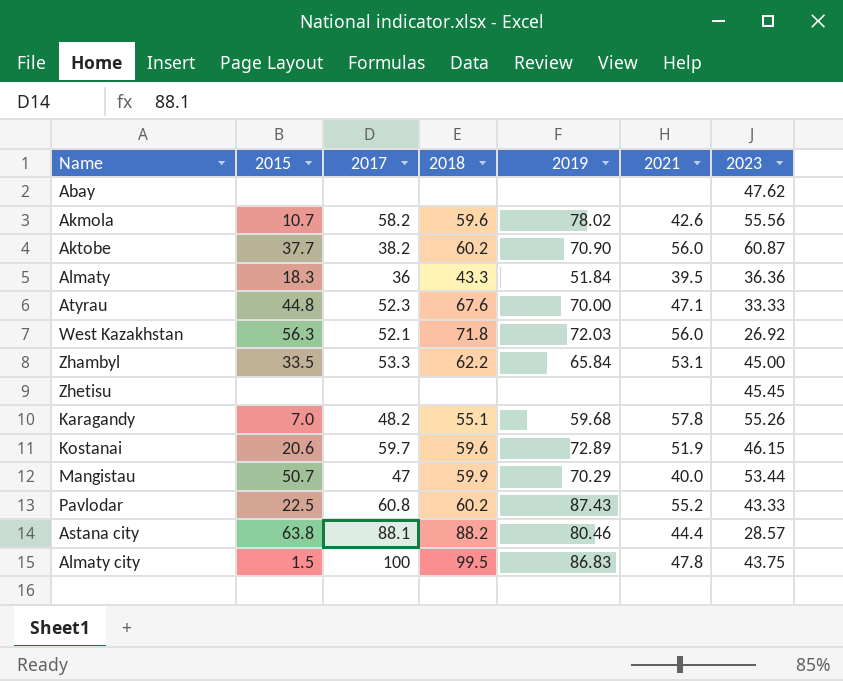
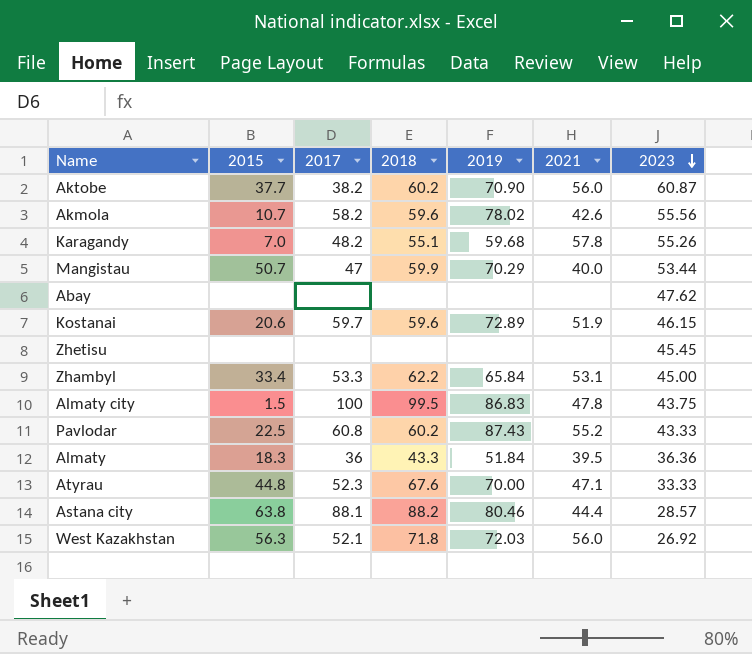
row order: none -> 2023 descending
Zhambyl | 2015: 33.5 -> 33.4

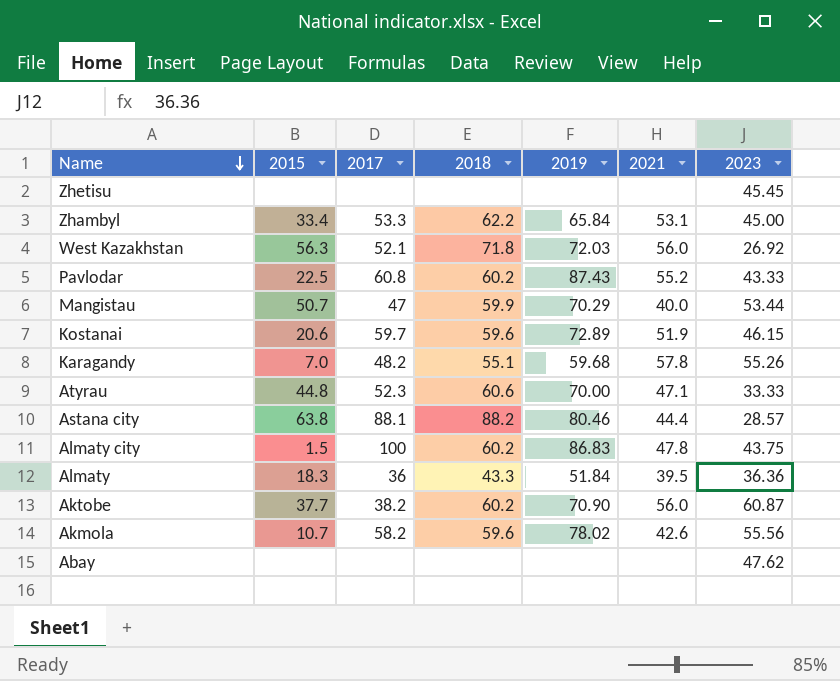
row order: 2023 descending -> Name descending
Atyrau | 2018: 67.6 -> 60.6
Almaty city | 2018: 99.5 -> 60.2

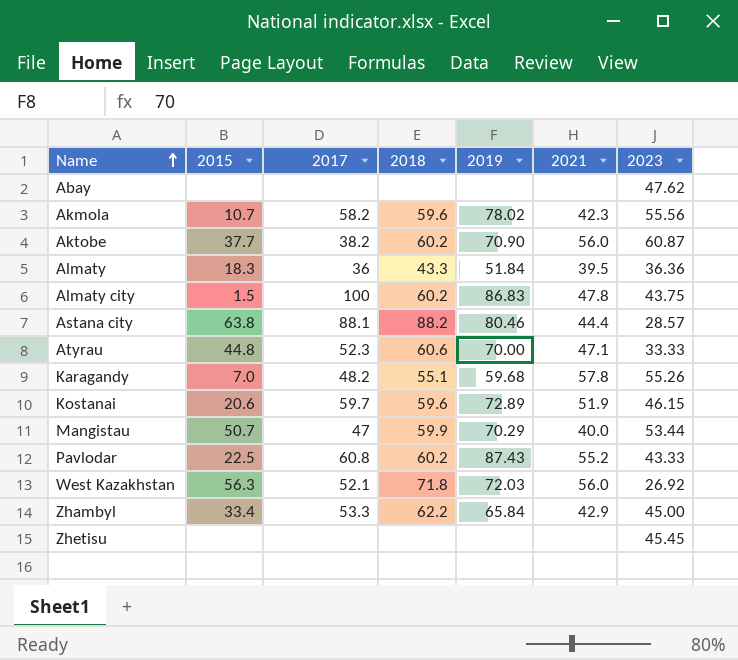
row order: Name descending -> Name ascending
Akmola | 2021: 42.6 -> 42.3
Zhambyl | 2021: 53.1 -> 42.9

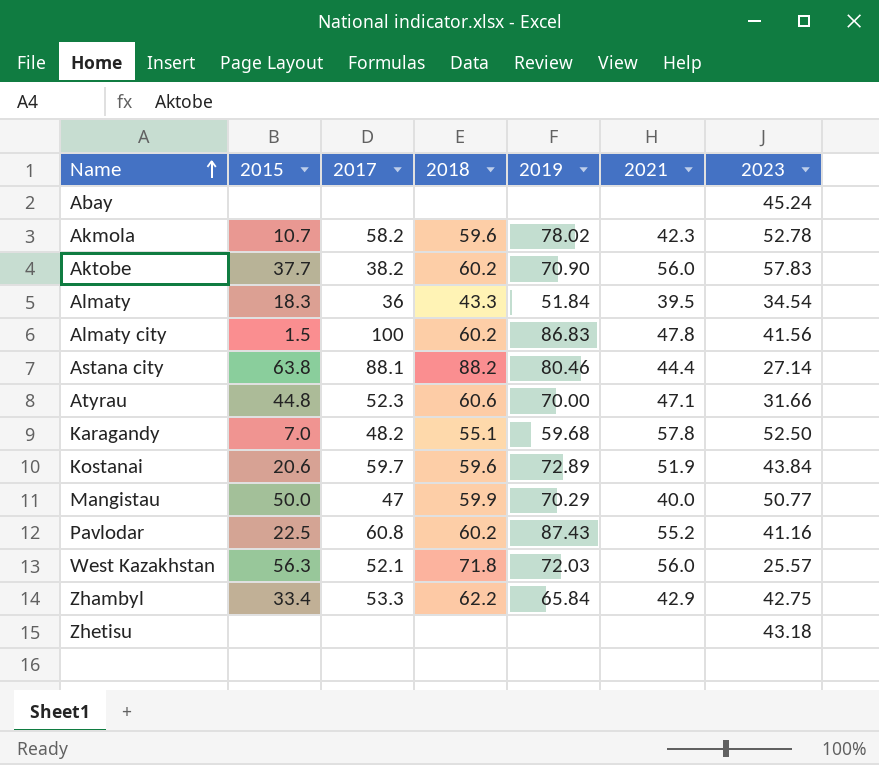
Abay | 2023: 47.62 -> 45.24
Akmola | 2023: 55.56 -> 52.78
Aktobe | 2023: 60.87 -> 57.83
Almaty | 2023: 36.36 -> 34.54
Almaty city | 2023: 43.75 -> 41.56
Astana city | 2023: 28.57 -> 27.14
Atyrau | 2023: 33.33 -> 31.66
Karagandy | 2023: 55.26 -> 52.50
Kostanai | 2023: 46.15 -> 43.84
Mangistau | 2015: 50.7 -> 50.0
Mangistau | 2023: 53.44 -> 50.77
Pavlodar | 2023: 43.33 -> 41.16
West Kazakhstan | 2023: 26.92 -> 25.57
Zhambyl | 2023: 45.00 -> 42.75
Zhetisu | 2023: 45.45 -> 43.18

